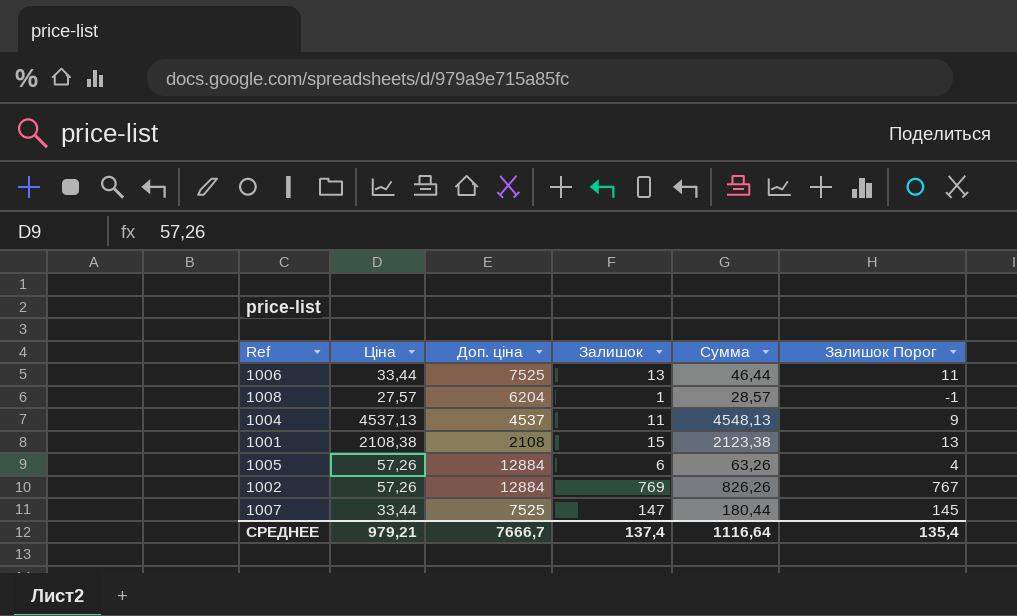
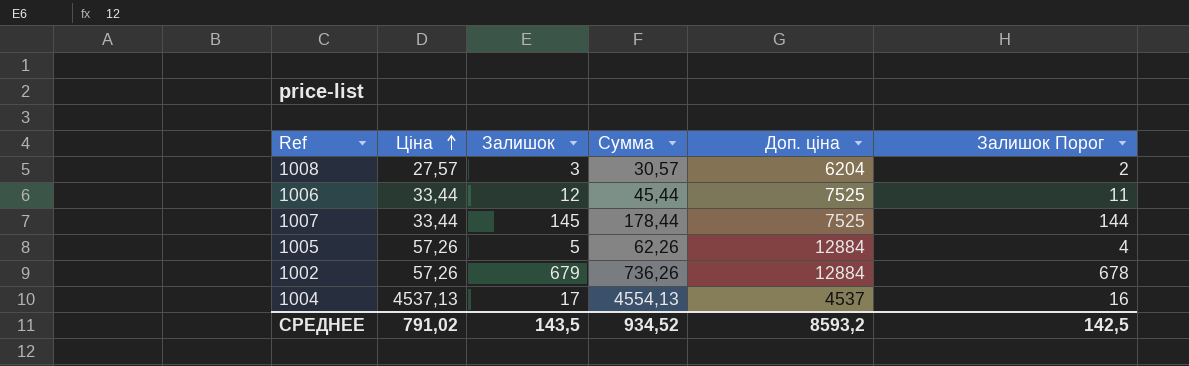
row order: none -> Ціна ascending
column Доп. ціна | position: 3 -> 5
column Залишок Порог | formula: [Залишок] - 2 -> [Залишок] - 1
row 1001: 2108,38 | 2108 | 15 | 2123,38 | 13 -> none
1008 | Залишок: 1 -> 3
1008 | Сумма: 28,57 -> 30,57
1006 | Залишок: 13 -> 12
1006 | Сумма: 46,44 -> 45,44
1007 | Залишок: 147 -> 145
1007 | Сумма: 180,44 -> 178,44
1005 | Залишок: 6 -> 5
1005 | Сумма: 63,26 -> 62,26
1002 | Залишок: 769 -> 679
1002 | Сумма: 826,26 -> 736,26
1004 | Залишок: 11 -> 17
1004 | Сумма: 4548,13 -> 4554,13
СРЕДНЕЕ | Ціна: 979,21 -> 791,02
СРЕДНЕЕ | Залишок: 137,4 -> 143,5
СРЕДНЕЕ | Сумма: 1116,64 -> 934,52
СРЕДНЕЕ | Доп. ціна: 7666,7 -> 8593,2
СРЕДНЕЕ | Залишок Порог: 135,4 -> 142,5

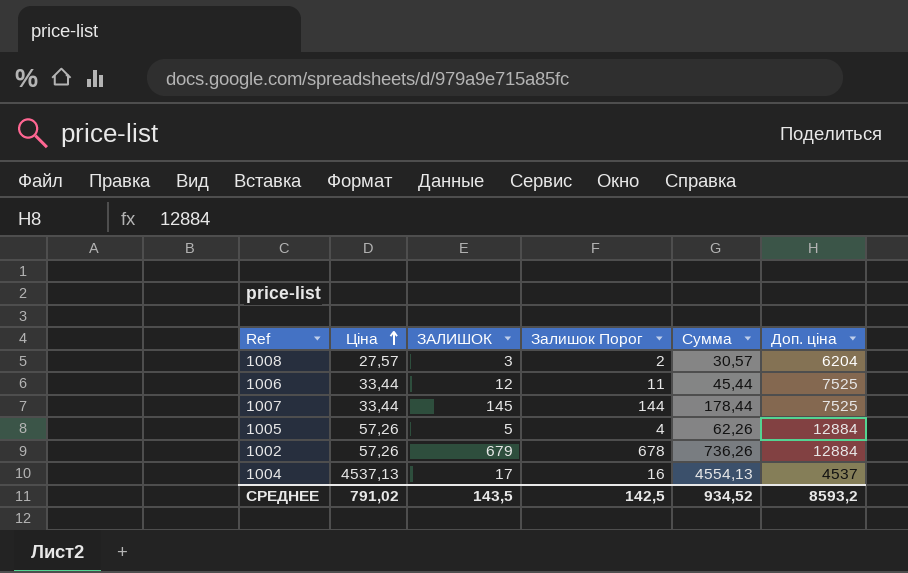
column name: Залишок -> ЗАЛИШОК
column Залишок Порог | position: 6 -> 4

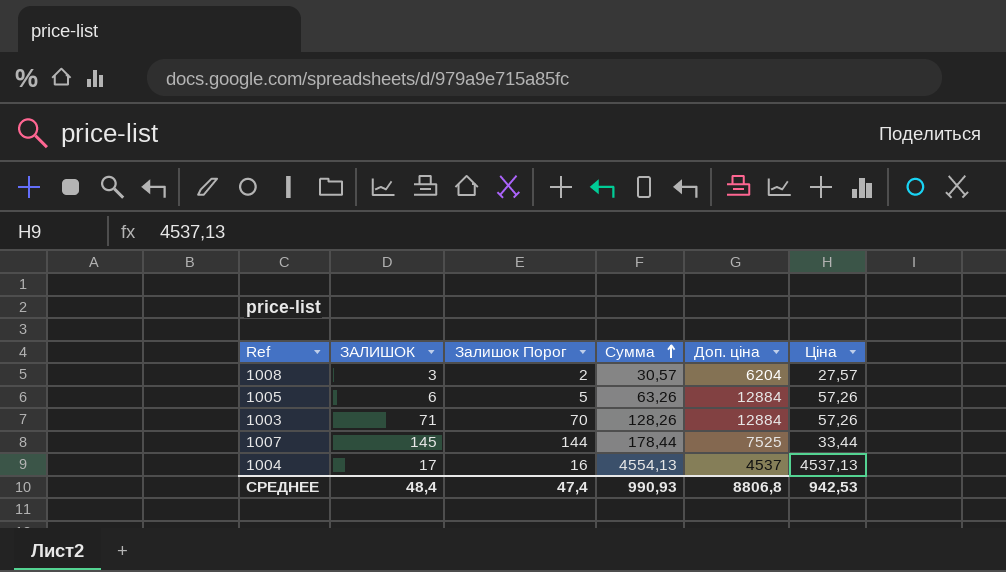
row order: Ціна ascending -> Сумма ascending
column Ціна | position: 2 -> 6
row 1006: 33,44 | 12 | 11 | 45,44 | 7525 -> none
row 1002: 57,26 | 679 | 678 | 736,26 | 12884 -> none
1005 | ЗАЛИШОК: 5 -> 6
1005 | Залишок Порог: 4 -> 5
1005 | Сумма: 62,26 -> 63,26
row 1003: none -> 71 | 70 | 128,26 | 12884 | 57,26
СРЕДНЕЕ | ЗАЛИШОК: 143,5 -> 48,4
СРЕДНЕЕ | Залишок Порог: 142,5 -> 47,4
СРЕДНЕЕ | Сумма: 934,52 -> 990,93
СРЕДНЕЕ | Доп. ціна: 8593,2 -> 8806,8
СРЕДНЕЕ | Ціна: 791,02 -> 942,53

